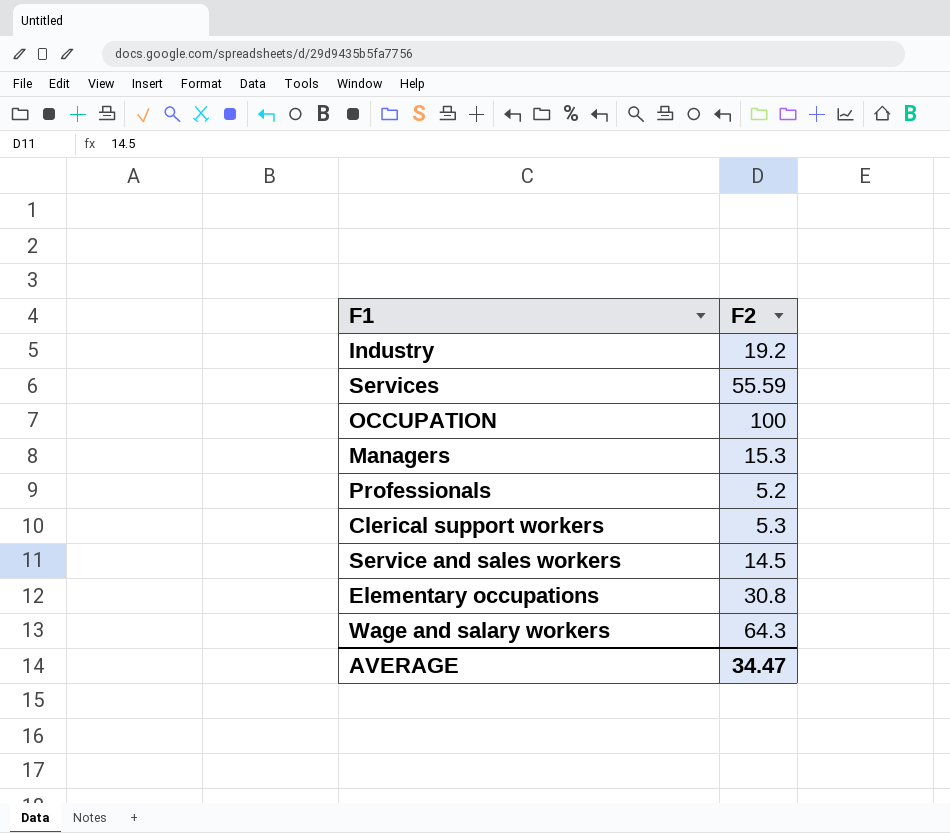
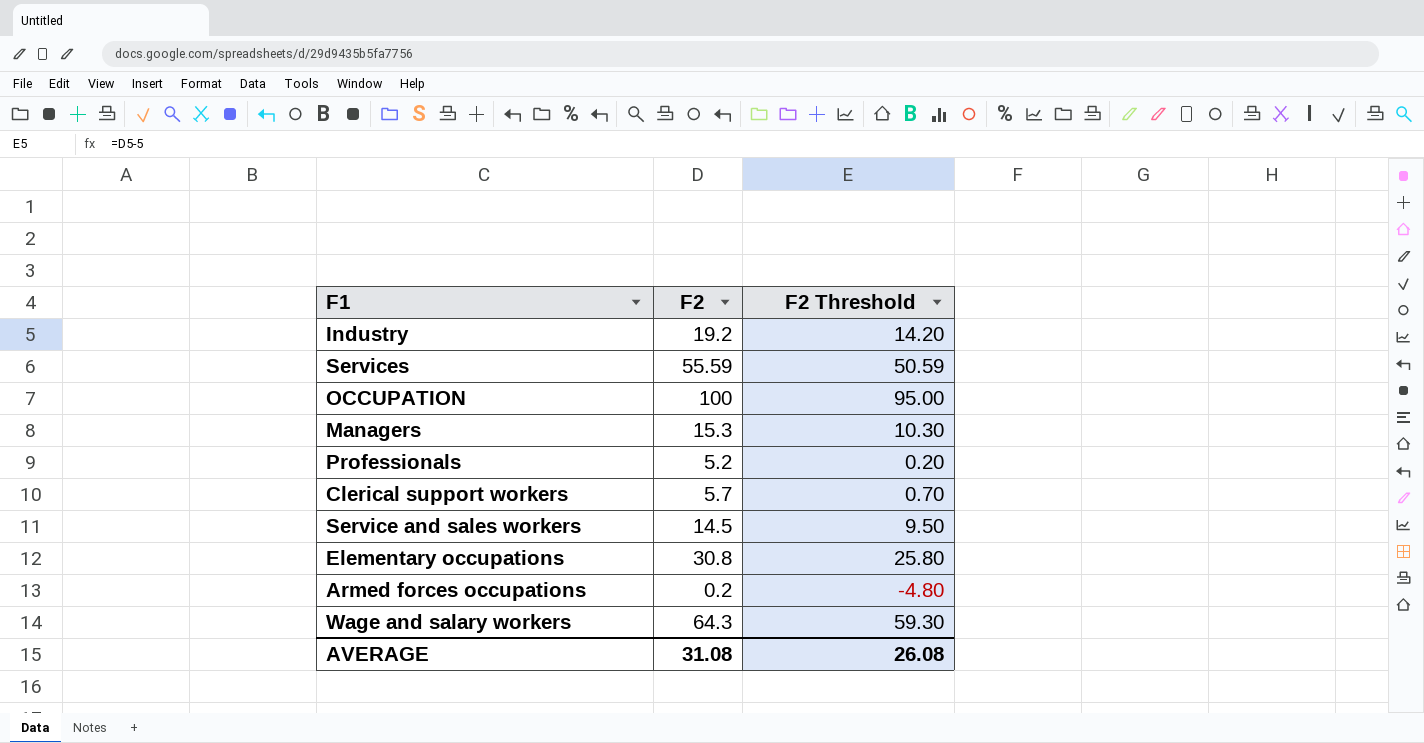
column F2 Threshold | formula: none -> [F2] - 5
Clerical support workers | F2: 5.3 -> 5.7
row Armed forces occupations: none -> 0.2 | -4.80
AVERAGE | F2: 34.47 -> 31.08

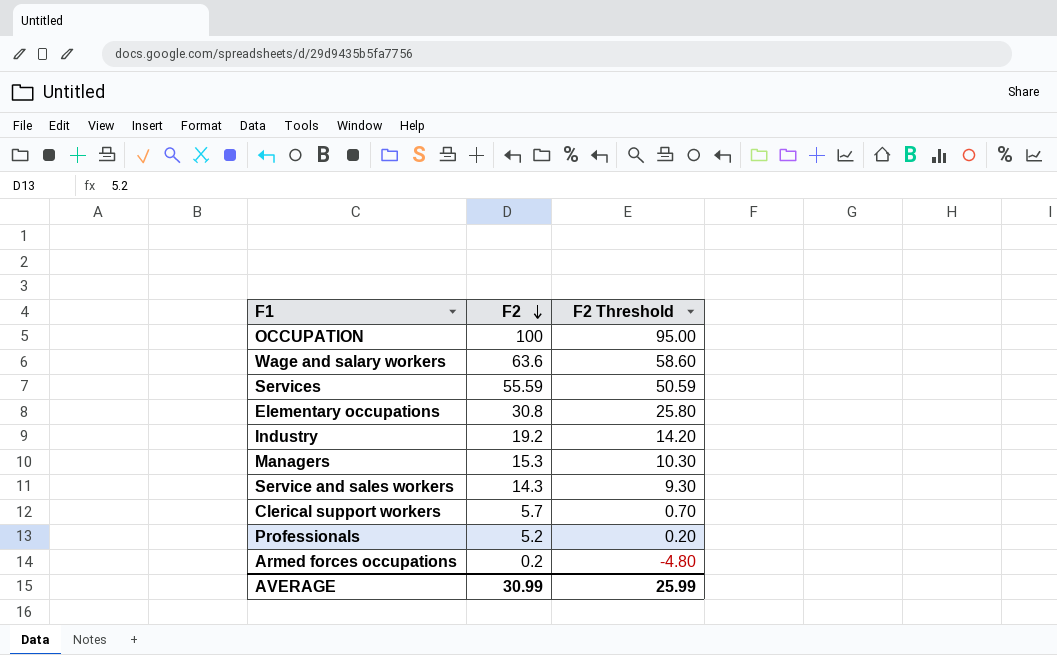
row order: none -> F2 descending
Wage and salary workers | F2: 64.3 -> 63.6
Wage and salary workers | F2 Threshold: 59.30 -> 58.60
Service and sales workers | F2: 14.5 -> 14.3
Service and sales workers | F2 Threshold: 9.50 -> 9.30
AVERAGE | F2: 31.08 -> 30.99
AVERAGE | F2 Threshold: 26.08 -> 25.99

